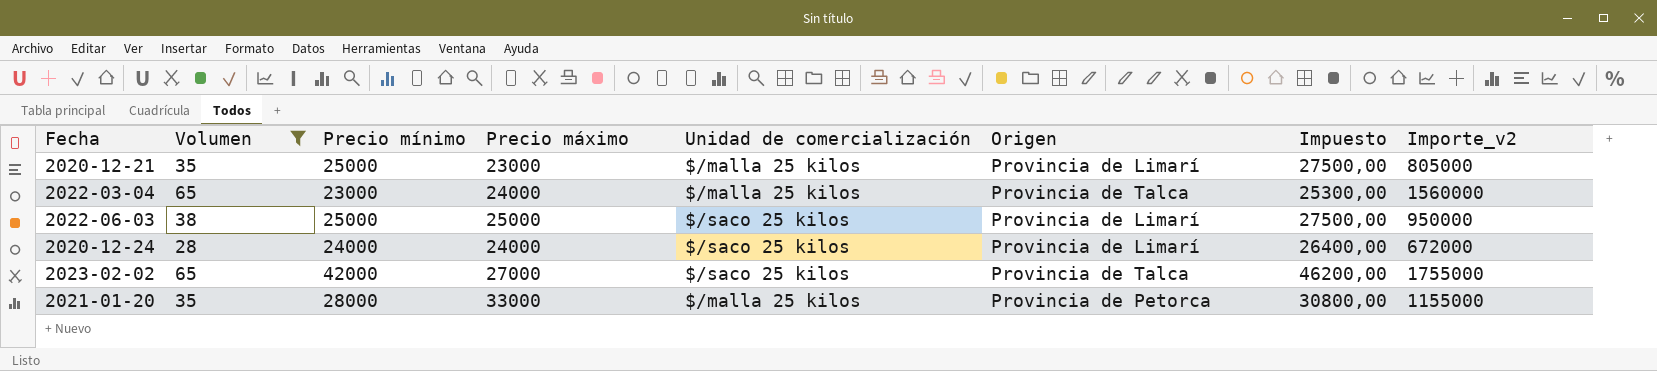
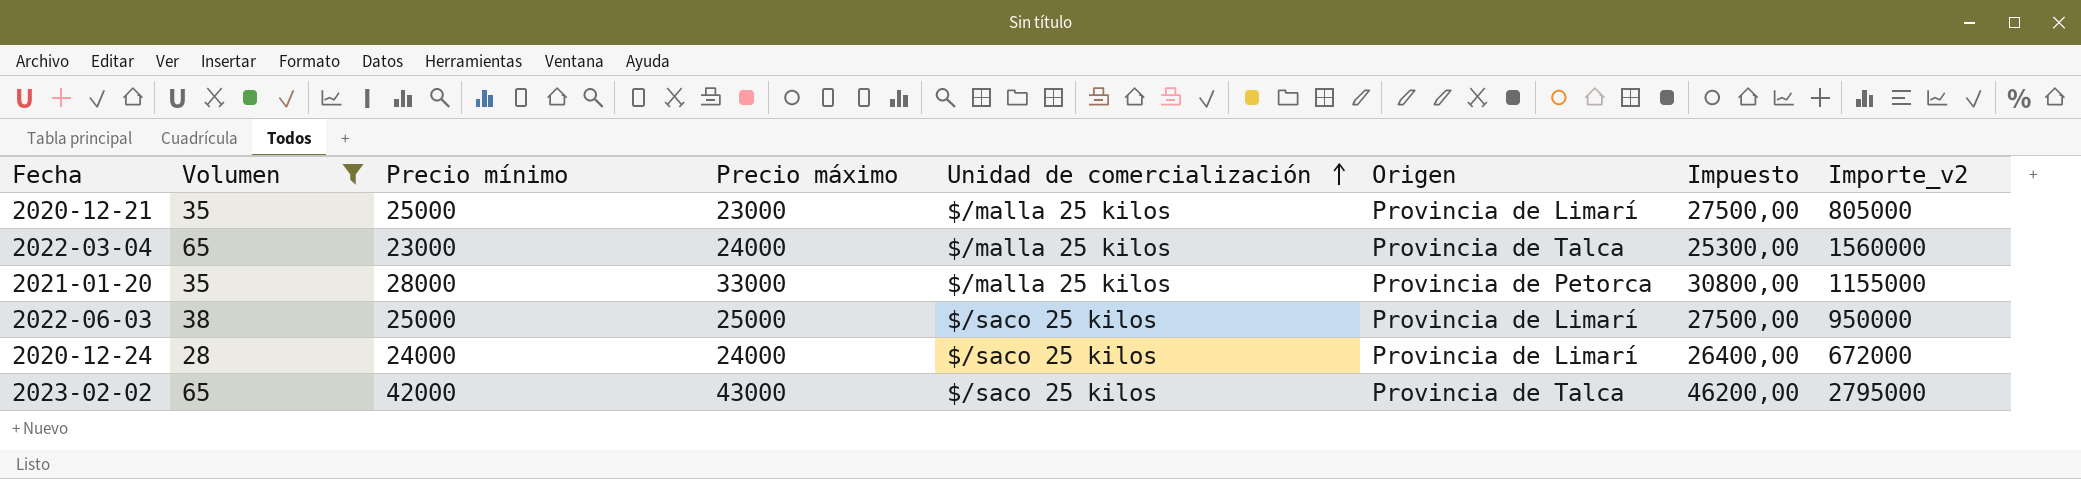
row order: none -> Unidad de comercialización ascending
2023-02-02 | Precio máximo: 27000 -> 43000
2023-02-02 | Importe_v2: 1755000 -> 2795000

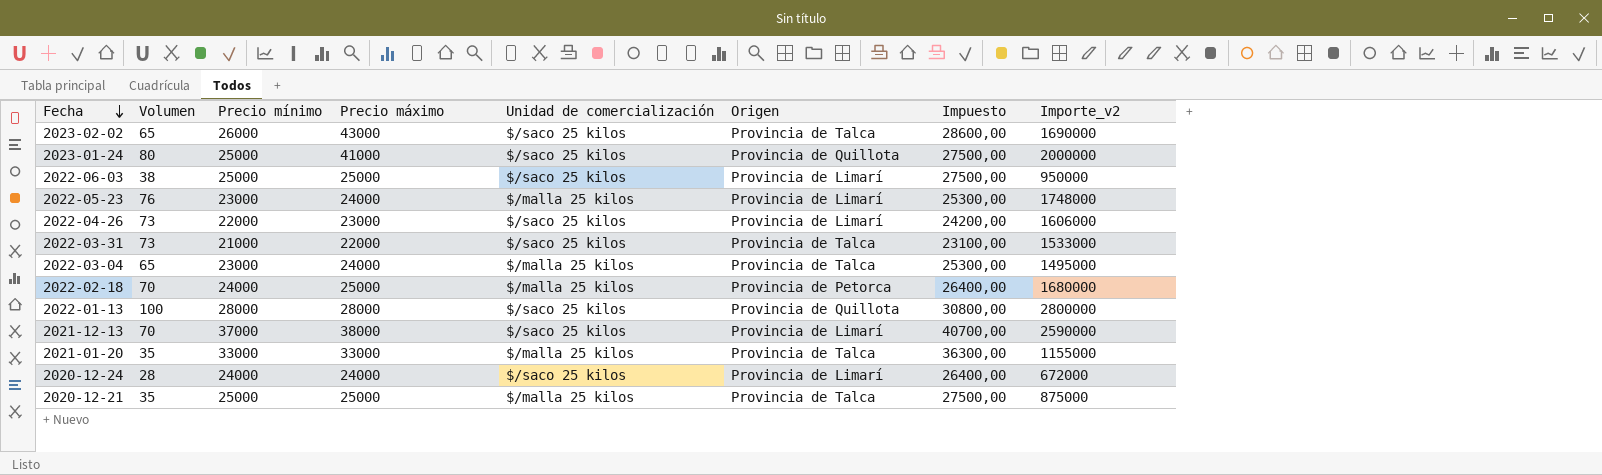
filter: Volumen <= 65 -> none
row order: Unidad de comercialización ascending -> Fecha descending
column Importe_v2 | formula: [Volumen] * [Precio máximo] -> [Volumen] * [Precio mínimo]
2023-02-02 | Precio mínimo: 42000 -> 26000
2023-02-02 | Impuesto: 46200,00 -> 28600,00
2021-01-20 | Precio mínimo: 28000 -> 33000
2021-01-20 | Origen: Provincia de Petorca -> Provincia de Talca
2021-01-20 | Impuesto: 30800,00 -> 36300,00
2020-12-21 | Precio máximo: 23000 -> 25000
2020-12-21 | Origen: Provincia de Limarí -> Provincia de Talca

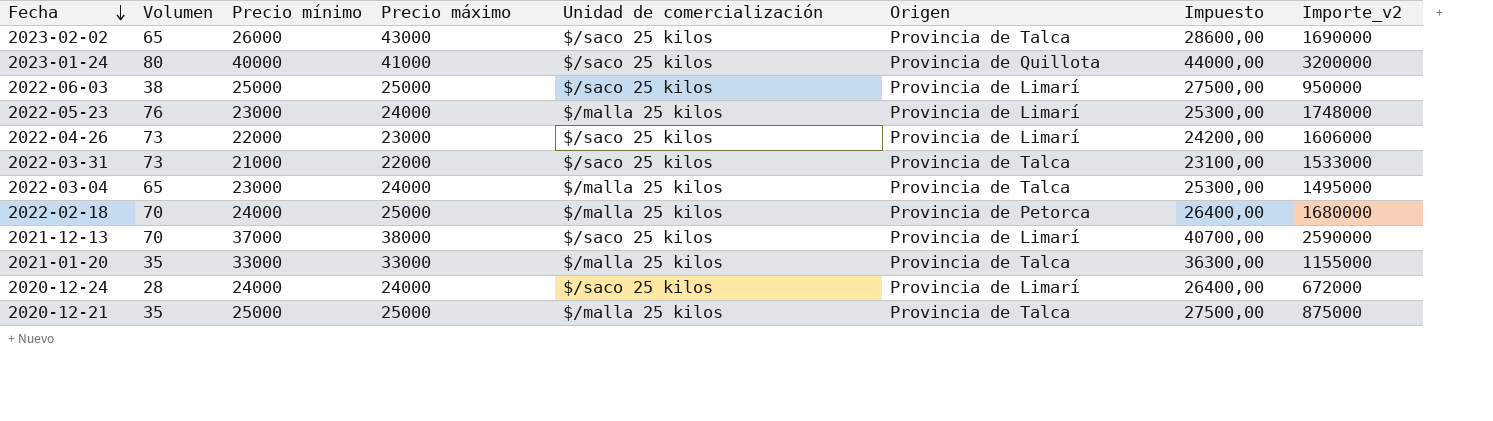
row 2022-01-13: 100 | 28000 | 28000 | $/saco 25 kilos | Provincia de Quillota | 30800,00 | 2800000 -> none
2023-01-24 | Precio mínimo: 25000 -> 40000
2023-01-24 | Impuesto: 27500,00 -> 44000,00
2023-01-24 | Importe_v2: 2000000 -> 3200000

